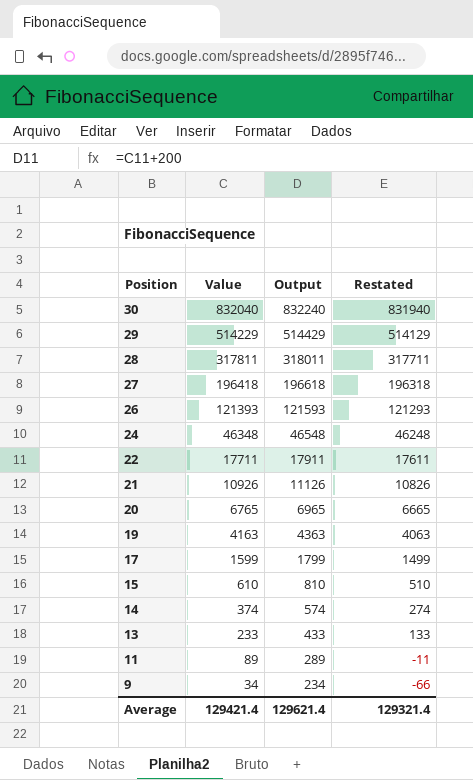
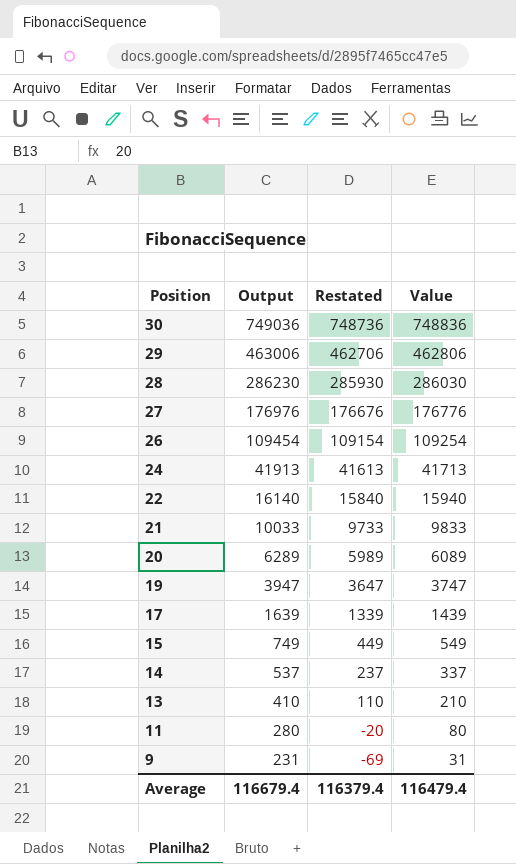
column Value | position: 2 -> 4
30 | Output: 832240 -> 749036
30 | Restated: 831940 -> 748736
30 | Value: 832040 -> 748836
29 | Output: 514429 -> 463006
29 | Restated: 514129 -> 462706
29 | Value: 514229 -> 462806
28 | Output: 318011 -> 286230
28 | Restated: 317711 -> 285930
28 | Value: 317811 -> 286030
27 | Output: 196618 -> 176976
27 | Restated: 196318 -> 176676
27 | Value: 196418 -> 176776
26 | Output: 121593 -> 109454
26 | Restated: 121293 -> 109154
26 | Value: 121393 -> 109254
24 | Output: 46548 -> 41913
24 | Restated: 46248 -> 41613
24 | Value: 46348 -> 41713
22 | Output: 17911 -> 16140
22 | Restated: 17611 -> 15840
22 | Value: 17711 -> 15940
21 | Output: 11126 -> 10033
21 | Restated: 10826 -> 9733
21 | Value: 10926 -> 9833
20 | Output: 6965 -> 6289
20 | Restated: 6665 -> 5989
20 | Value: 6765 -> 6089
19 | Output: 4363 -> 3947
19 | Restated: 4063 -> 3647
19 | Value: 4163 -> 3747
17 | Output: 1799 -> 1639
17 | Restated: 1499 -> 1339
17 | Value: 1599 -> 1439
15 | Output: 810 -> 749
15 | Restated: 510 -> 449
15 | Value: 610 -> 549
14 | Output: 574 -> 537
14 | Restated: 274 -> 237
14 | Value: 374 -> 337
13 | Output: 433 -> 410
13 | Restated: 133 -> 110
13 | Value: 233 -> 210
11 | Output: 289 -> 280
11 | Restated: -11 -> -20
11 | Value: 89 -> 80
9 | Output: 234 -> 231
9 | Restated: -66 -> -69
9 | Value: 34 -> 31
Average | Output: 129621.4 -> 116679.4
Average | Restated: 129321.4 -> 116379.4
Average | Value: 129421.4 -> 116479.4

